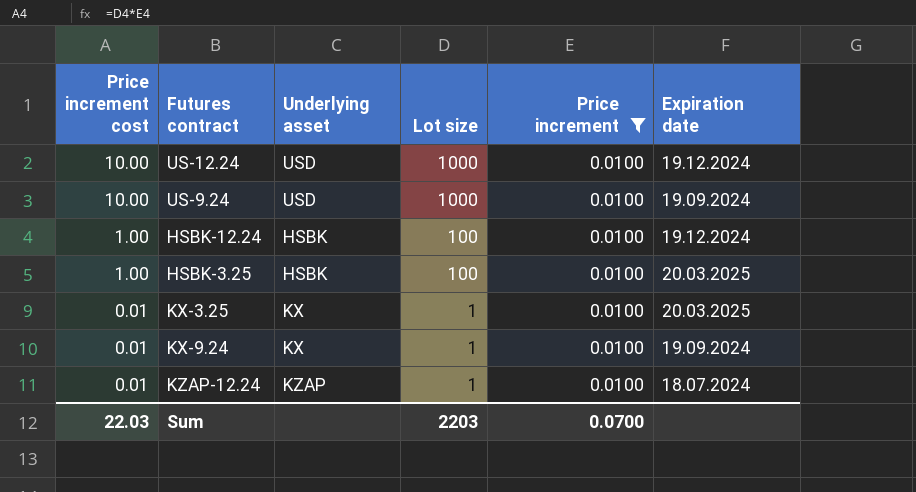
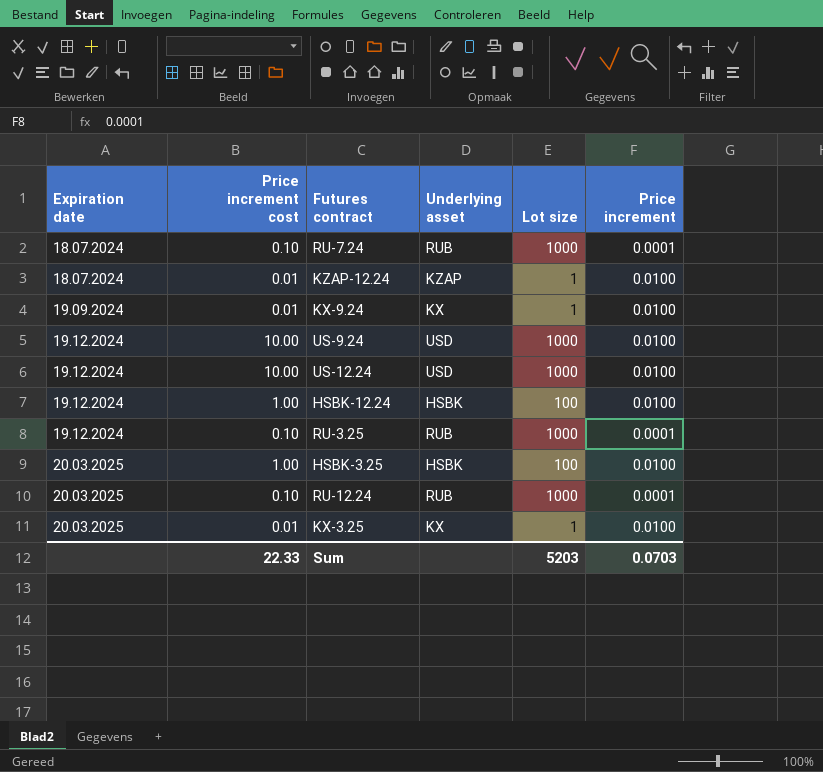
filter: Price increment = 0.0100 -> none
row order: Price increment cost descending -> Expiration date ascending
column Expiration date | position: 6 -> 1
US-9.24 | Expiration date: 19.09.2024 -> 19.12.2024
Sum | Price increment cost: 22.03 -> 22.33
Sum | Lot size: 2203 -> 5203
Sum | Price increment: 0.0700 -> 0.0703

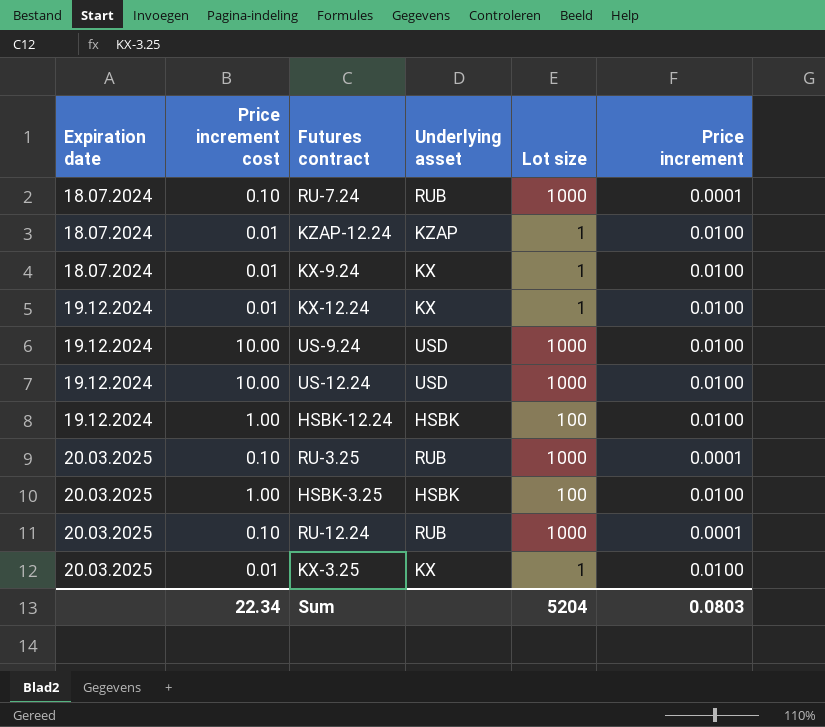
KX-9.24 | Expiration date: 19.09.2024 -> 18.07.2024
row KX-12.24: none -> 19.12.2024 | 0.01 | KX | 1 | 0.0100
RU-3.25 | Expiration date: 19.12.2024 -> 20.03.2025
Sum | Price increment cost: 22.33 -> 22.34
Sum | Lot size: 5203 -> 5204
Sum | Price increment: 0.0703 -> 0.0803

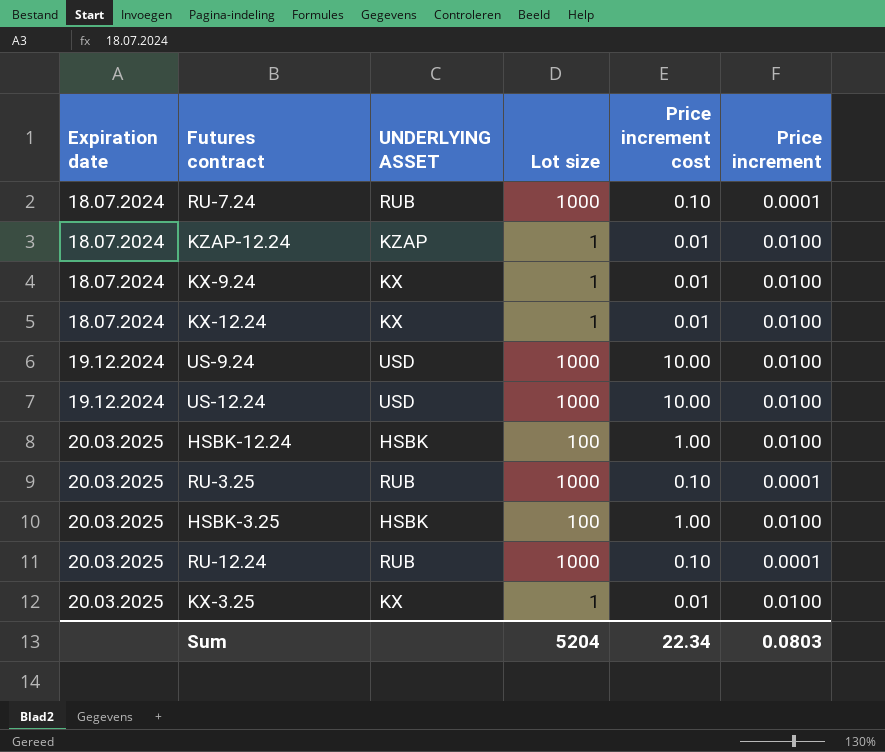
column name: Underlying asset -> UNDERLYING ASSET
column Price increment cost | position: 2 -> 5
KX-12.24 | Expiration date: 19.12.2024 -> 18.07.2024
HSBK-12.24 | Expiration date: 19.12.2024 -> 20.03.2025

